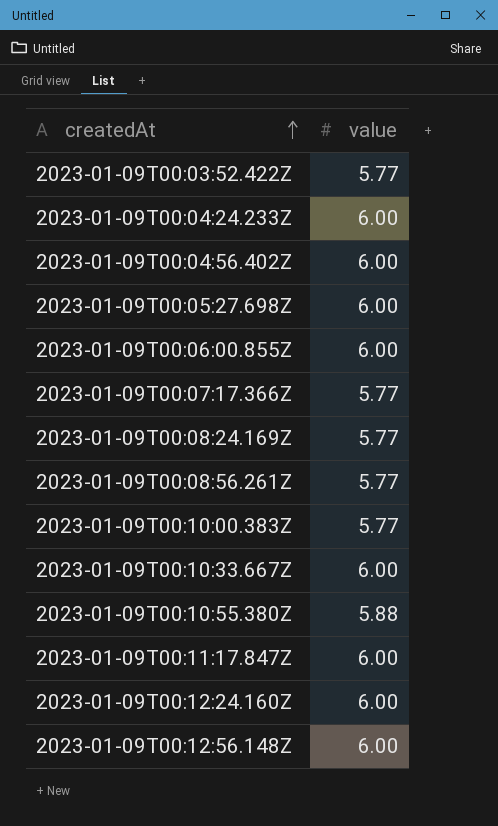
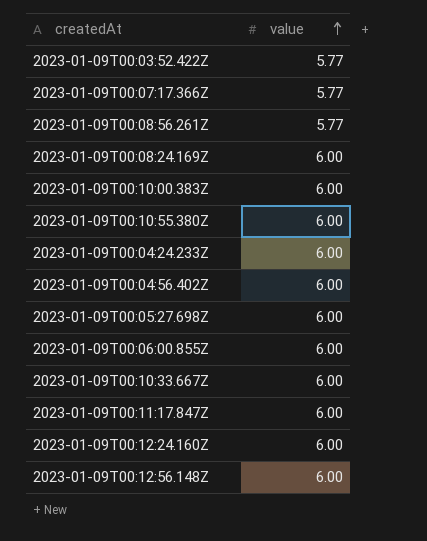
row order: createdAt ascending -> value ascending
2023-01-09T00:08:24.169Z | value: 5.77 -> 6.00
2023-01-09T00:10:00.383Z | value: 5.77 -> 6.00
2023-01-09T00:10:55.380Z | value: 5.88 -> 6.00

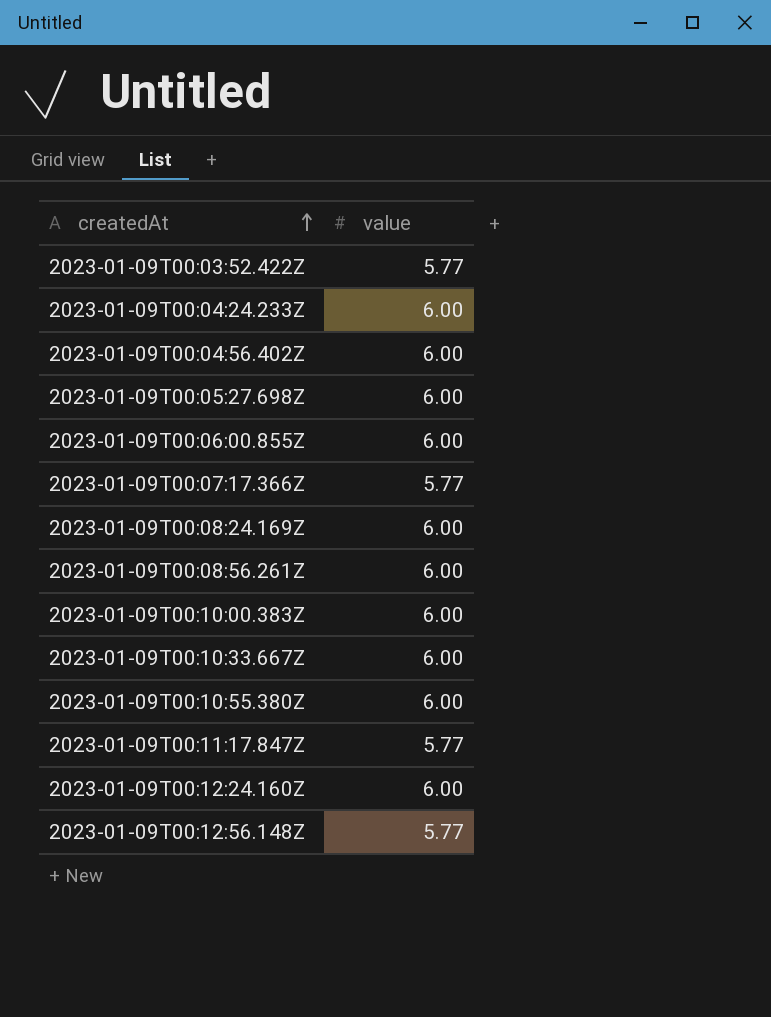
row order: value ascending -> createdAt ascending
2023-01-09T00:08:56.261Z | value: 5.77 -> 6.00
2023-01-09T00:11:17.847Z | value: 6.00 -> 5.77
2023-01-09T00:12:56.148Z | value: 6.00 -> 5.77

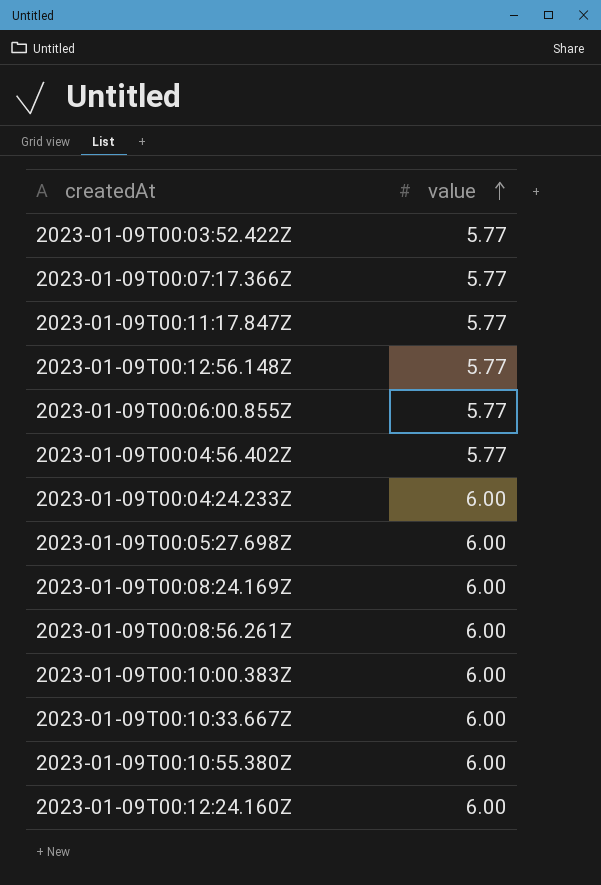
row order: createdAt ascending -> value ascending
2023-01-09T00:06:00.855Z | value: 6.00 -> 5.77
2023-01-09T00:04:56.402Z | value: 6.00 -> 5.77

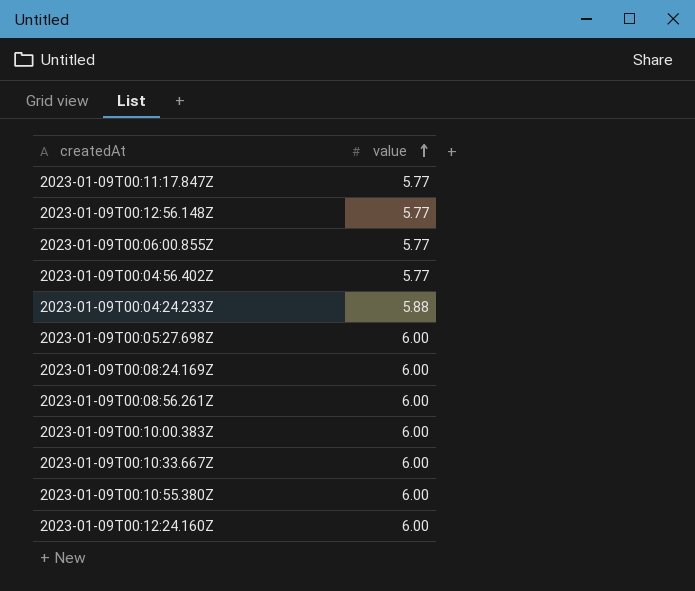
row 2023-01-09T00:03:52.422Z: 5.77 -> none
row 2023-01-09T00:07:17.366Z: 5.77 -> none
2023-01-09T00:04:24.233Z | value: 6.00 -> 5.88

